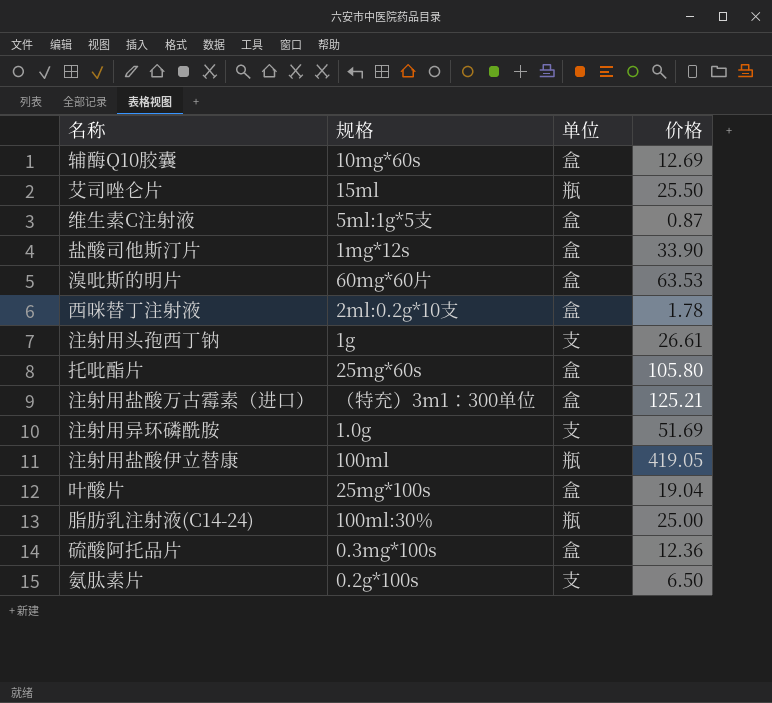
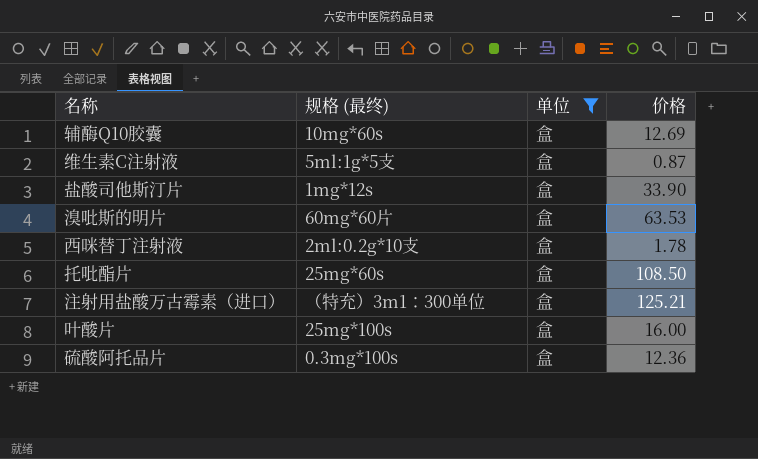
filter: none -> 单位 = 盒
column name: 规格 -> 规格 (最终)
托吡酯片 | 价格: 105.80 -> 108.50
叶酸片 | 价格: 19.04 -> 16.00

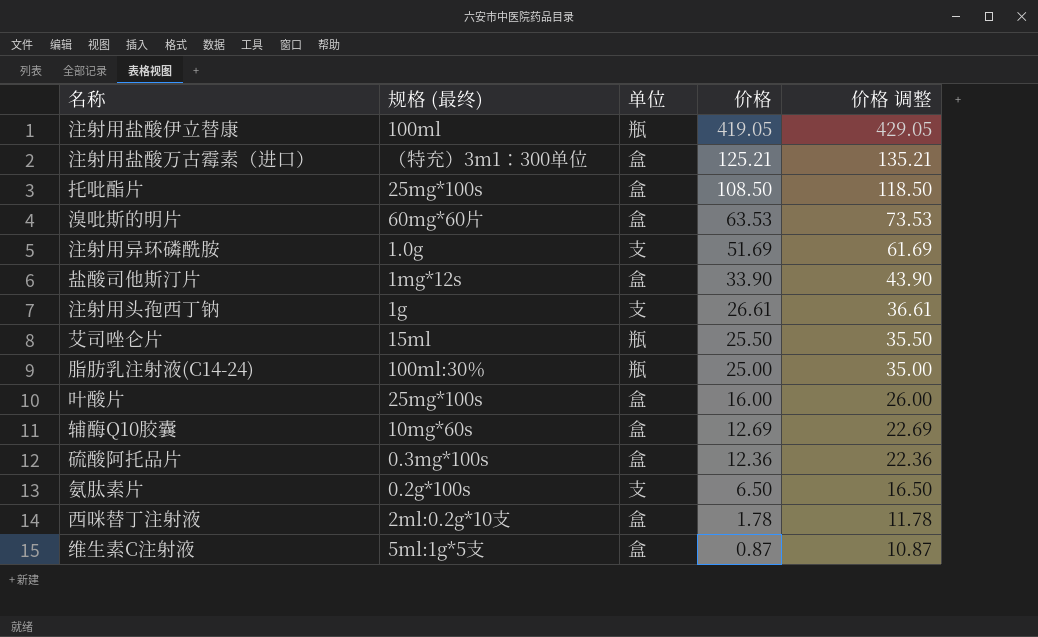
filter: 单位 = 盒 -> none
row order: none -> 价格 descending
column 价格 调整 | formula: none -> [价格] + 10
托吡酯片 | 规格 (最终): 25mg*60s -> 25mg*100s

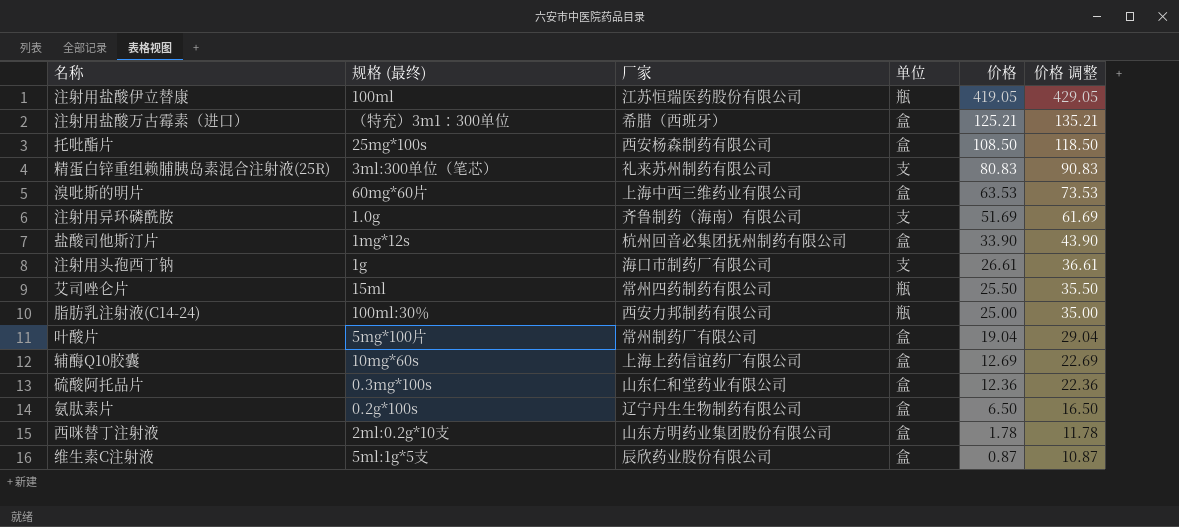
column 厂家 | position: none -> 3
row 精蛋白锌重组赖脯胰岛素混合注射液(25R): none -> 3ml:300单位（笔芯） | 礼来苏州制药有限公司 | 支 | 80.83 | 90.83
叶酸片 | 规格 (最终): 25mg*100s -> 5mg*100片
叶酸片 | 价格: 16.00 -> 19.04
叶酸片 | 价格 调整: 26.00 -> 29.04
氨肽素片 | 单位: 支 -> 盒

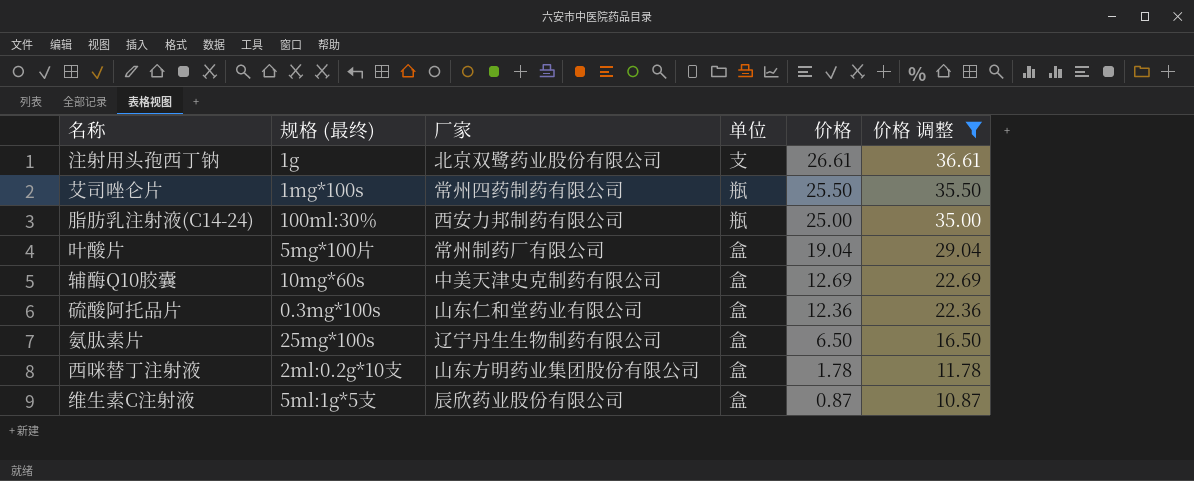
filter: none -> 价格 调整 <= 36.61
注射用头孢西丁钠 | 厂家: 海口市制药厂有限公司 -> 北京双鹭药业股份有限公司
艾司唑仑片 | 规格 (最终): 15ml -> 1mg*100s
辅酶Q10胶囊 | 厂家: 上海上药信谊药厂有限公司 -> 中美天津史克制药有限公司
氨肽素片 | 规格 (最终): 0.2g*100s -> 25mg*100s

